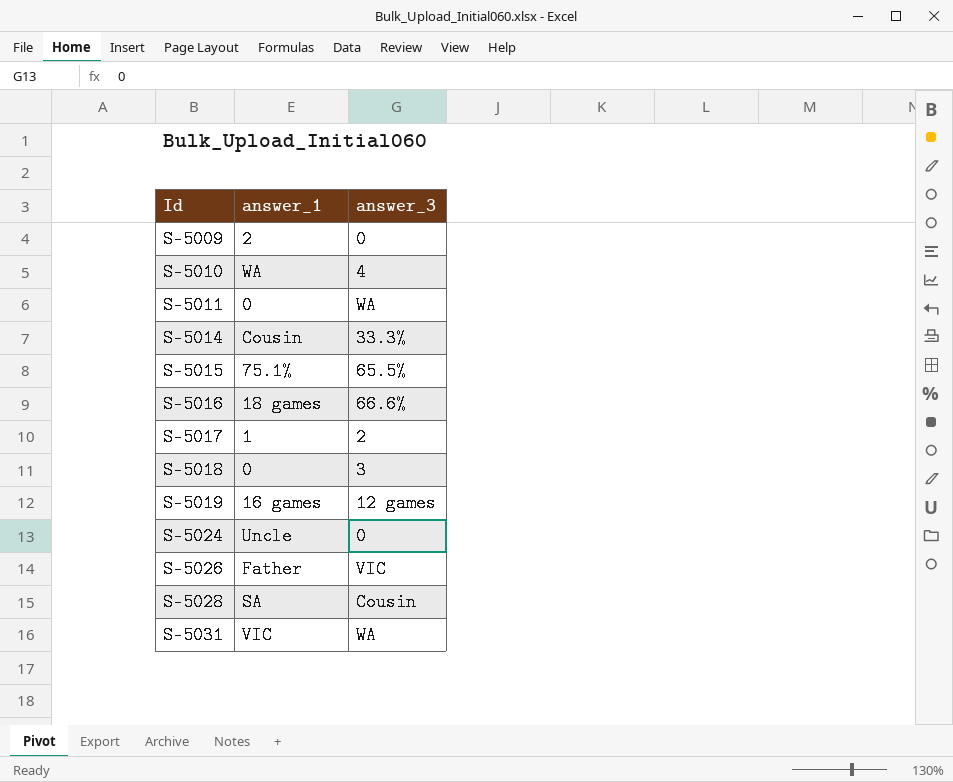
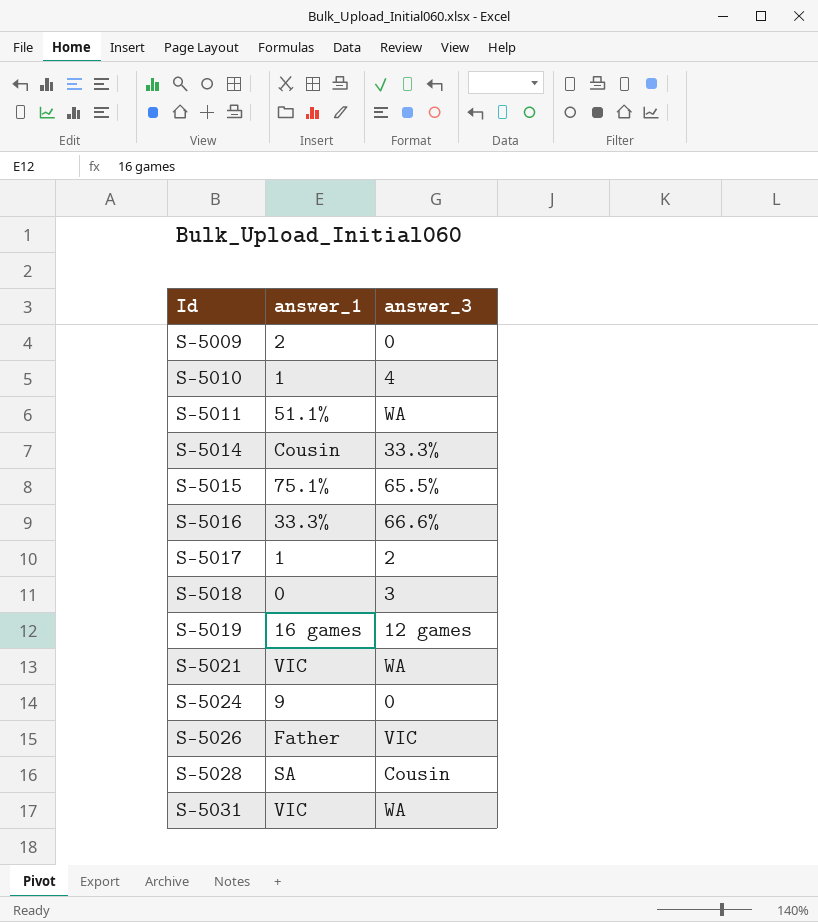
S-5010 | answer_1: WA -> 1
S-5011 | answer_1: 0 -> 51.1%
S-5016 | answer_1: 18 games -> 33.3%
row S-5021: none -> VIC | WA
S-5024 | answer_1: Uncle -> 9

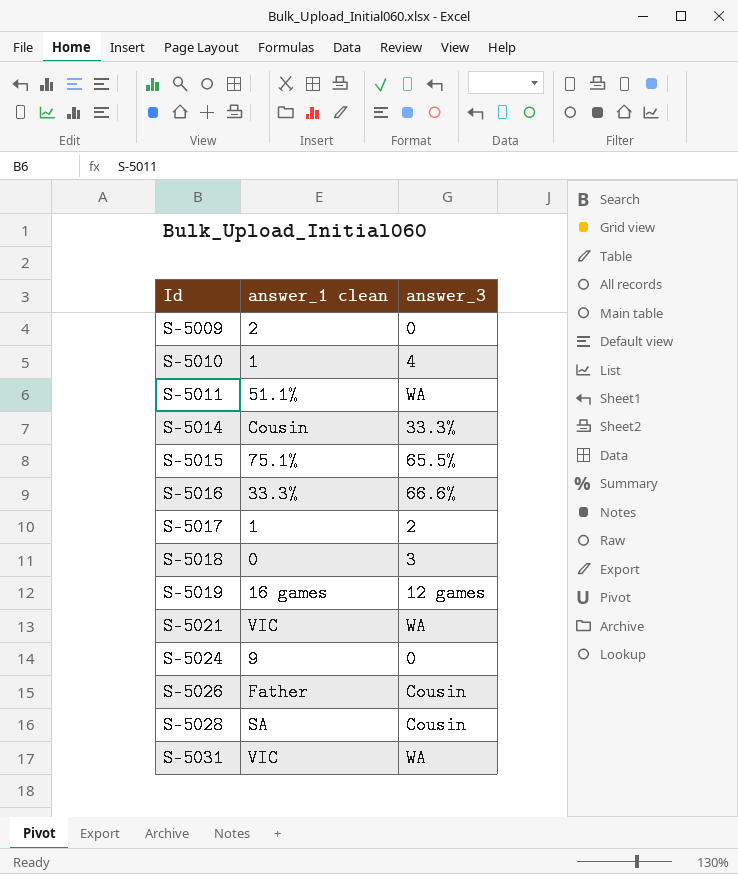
column name: answer_1 -> answer_1 clean
S-5026 | answer_3: VIC -> Cousin

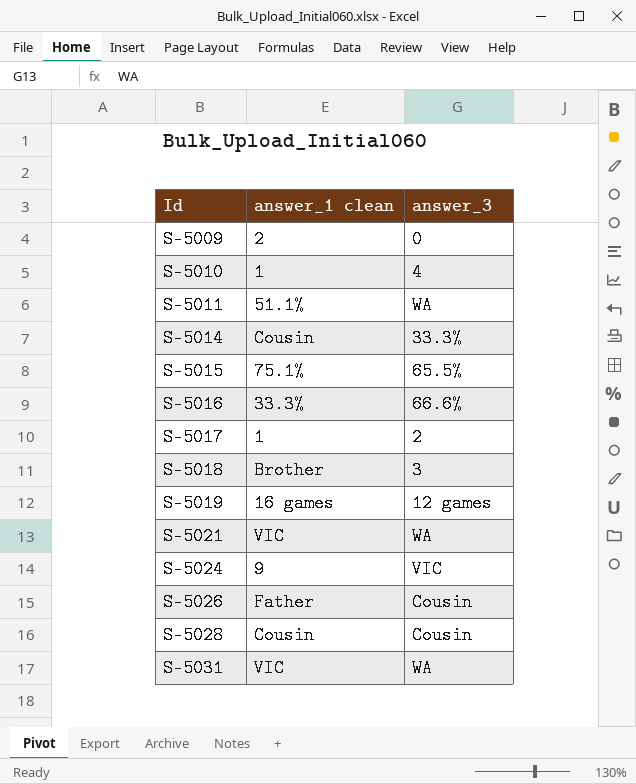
S-5018 | answer_1 clean: 0 -> Brother
S-5024 | answer_3: 0 -> VIC
S-5028 | answer_1 clean: SA -> Cousin

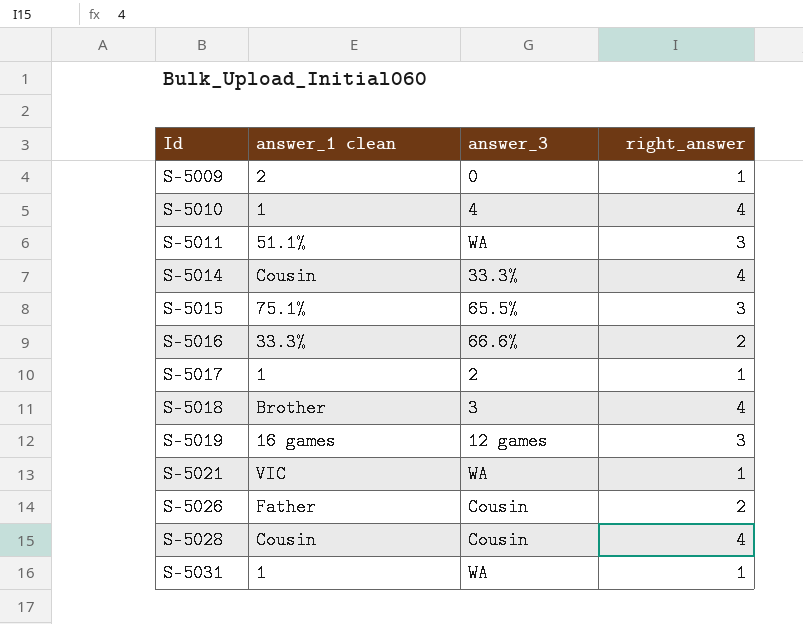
column right_answer | position: none -> 4
row S-5024: 9 | VIC -> none
S-5031 | answer_1 clean: VIC -> 1

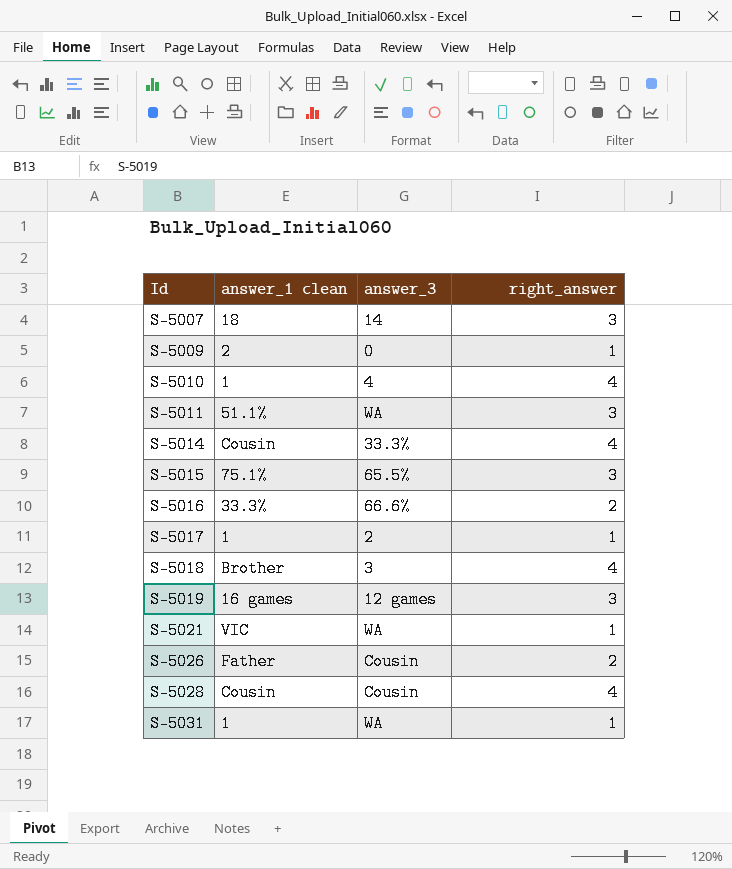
row S-5007: none -> 18 | 14 | 3

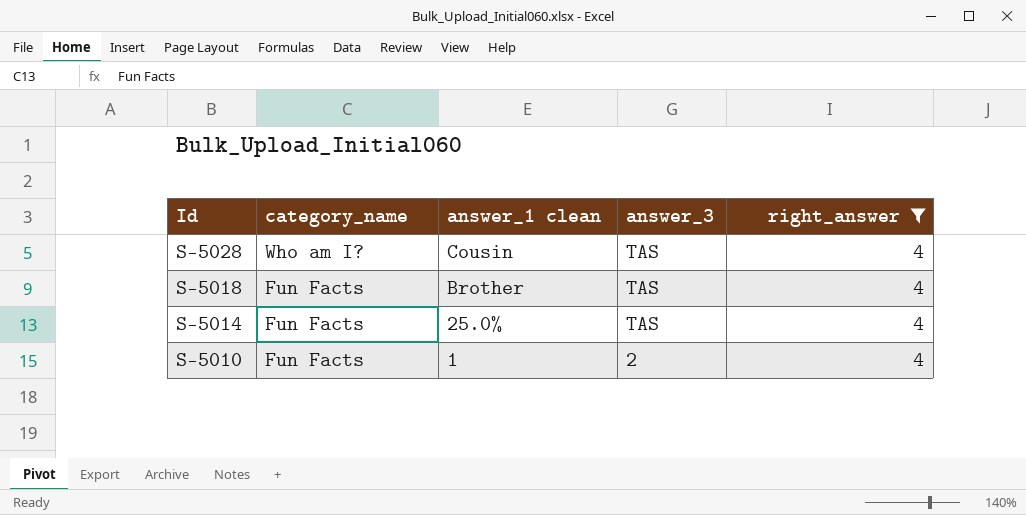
filter: none -> right_answer = 4
row order: Id ascending -> Id descending
column category_name | position: none -> 2
S-5028 | answer_3: Cousin -> TAS
S-5018 | answer_3: 3 -> TAS
S-5014 | answer_1 clean: Cousin -> 25.0%
S-5014 | answer_3: 33.3% -> TAS
S-5010 | answer_3: 4 -> 2

